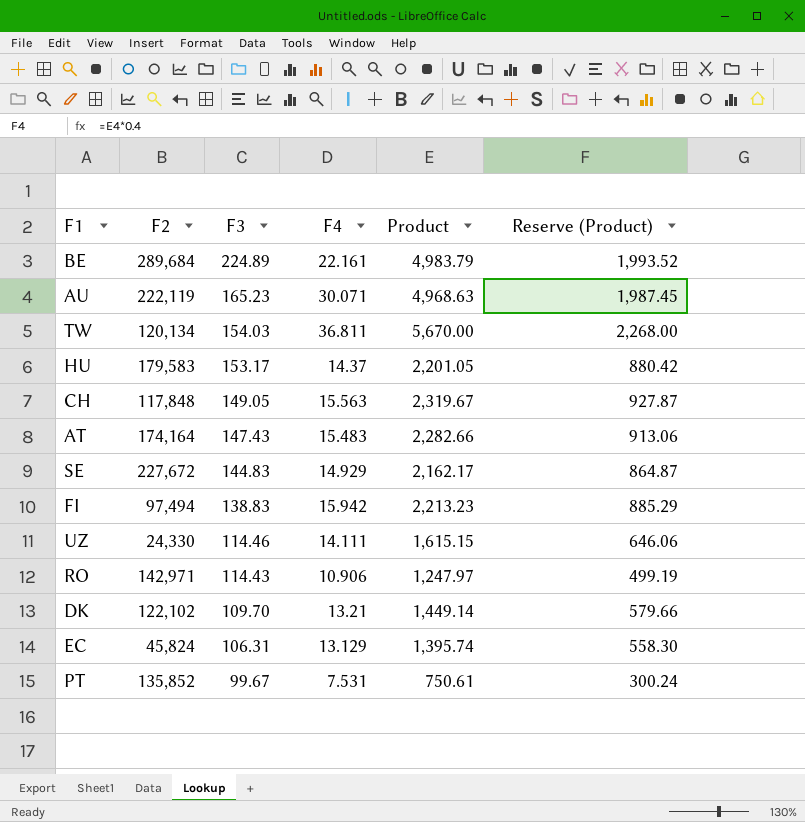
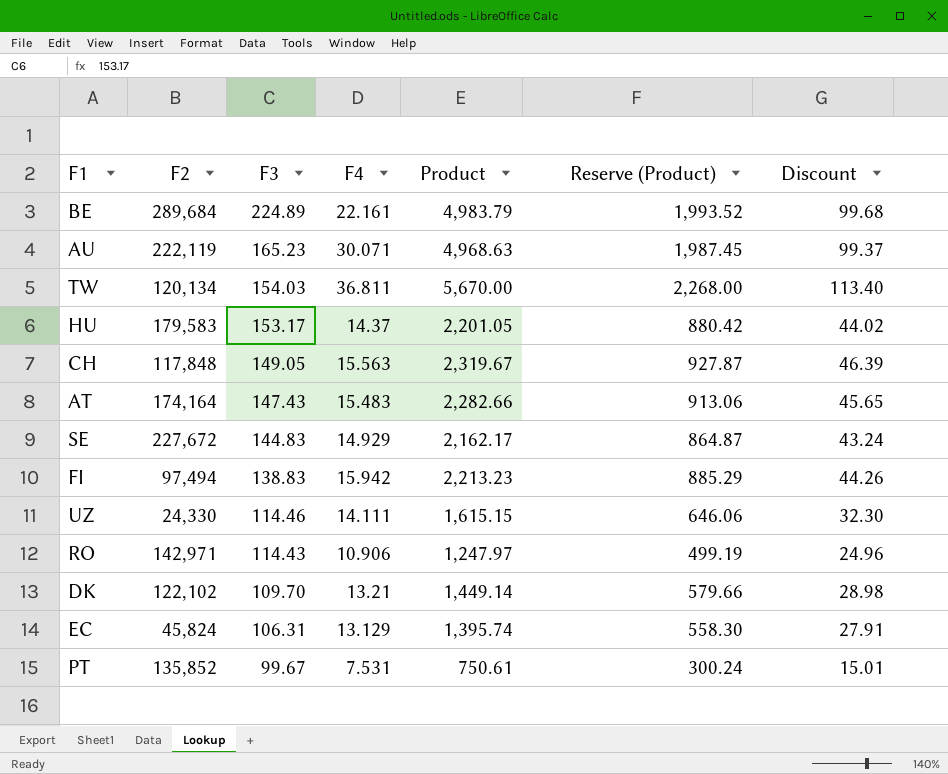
column Discount | formula: none -> [Product] * 0.02

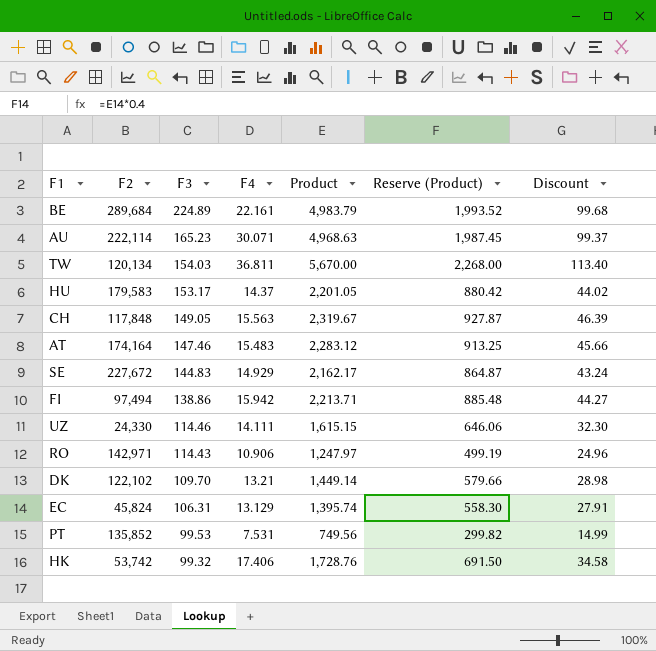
AU | F2: 222,119 -> 222,114
AT | F3: 147.43 -> 147.46
AT | Product: 2,282.66 -> 2,283.12
AT | Reserve (Product): 913.06 -> 913.25
AT | Discount: 45.65 -> 45.66
FI | F3: 138.83 -> 138.86
FI | Product: 2,213.23 -> 2,213.71
FI | Reserve (Product): 885.29 -> 885.48
FI | Discount: 44.26 -> 44.27
PT | F3: 99.67 -> 99.53
PT | Product: 750.61 -> 749.56
PT | Reserve (Product): 300.24 -> 299.82
PT | Discount: 15.01 -> 14.99
row HK: none -> 53,742 | 99.32 | 17.406 | 1,728.76 | 691.50 | 34.58

